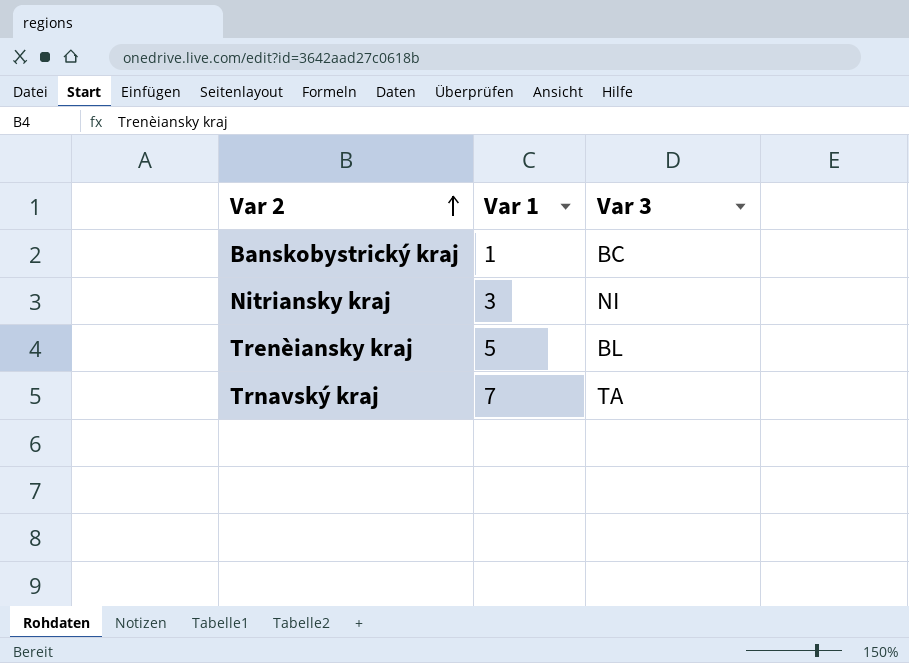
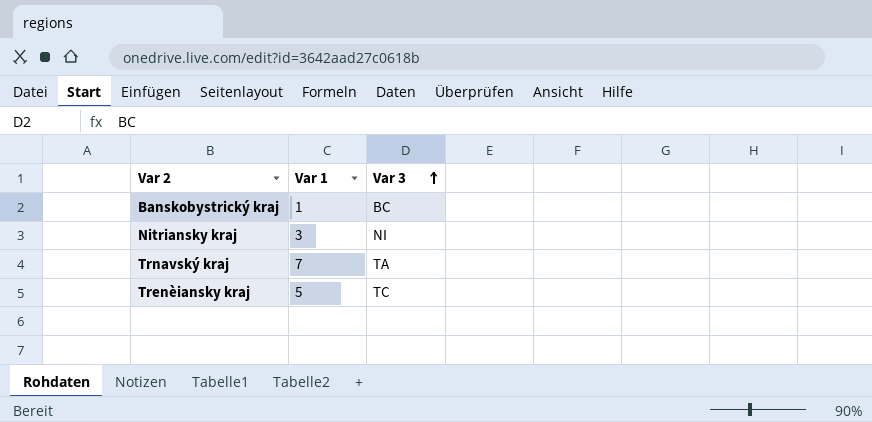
row order: Var 2 ascending -> Var 3 ascending
Trenèiansky kraj | Var 3: BL -> TC

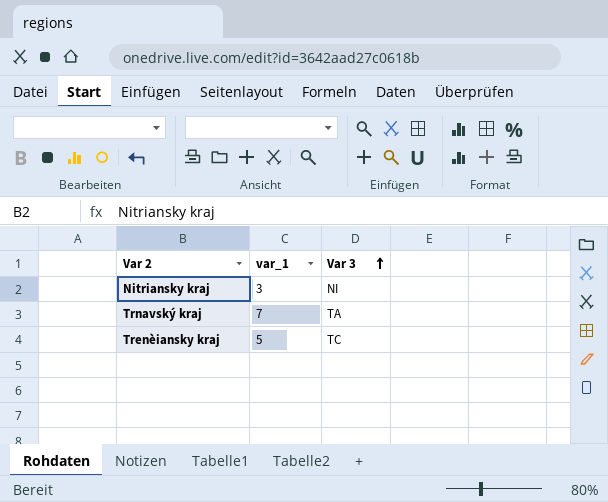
column name: Var 1 -> var_1
row Banskobystrický kraj: 1 | BC -> none

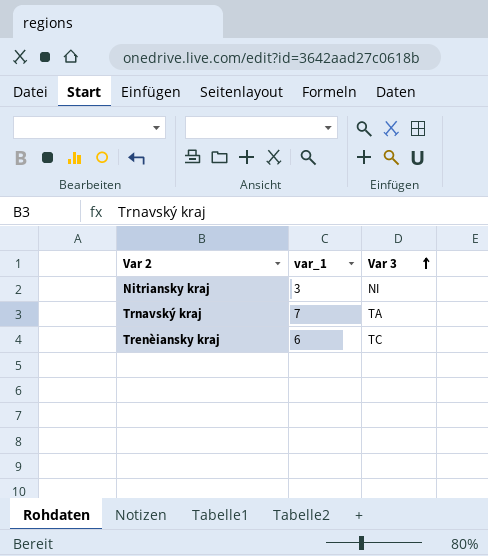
Trenèiansky kraj | var_1: 5 -> 6

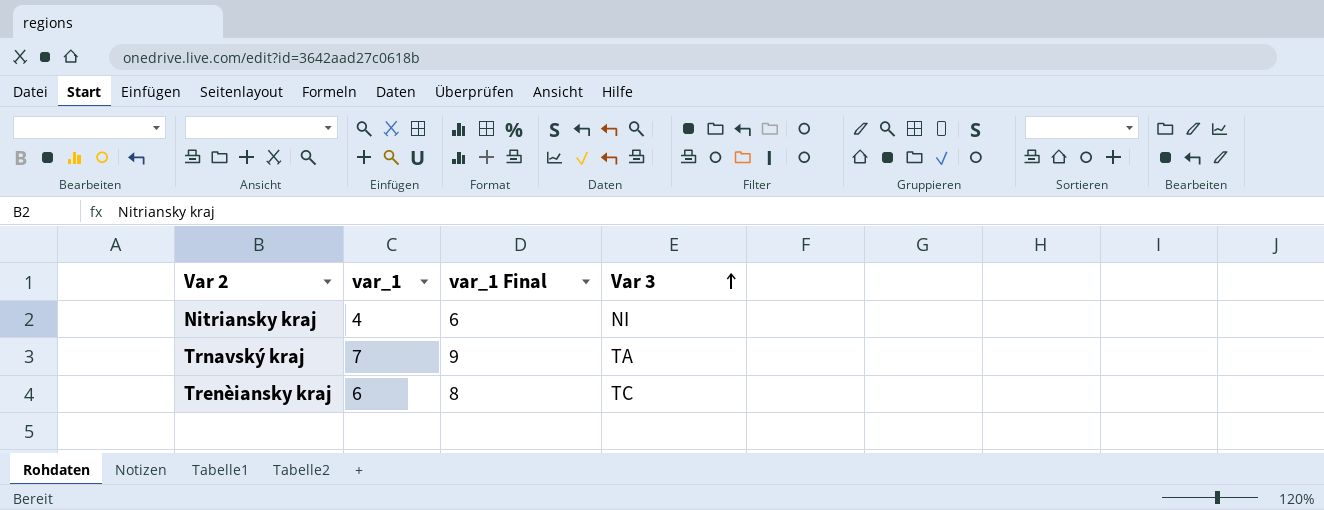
column var_1 Final | formula: none -> [var_1] + 2
Nitriansky kraj | var_1: 3 -> 4

